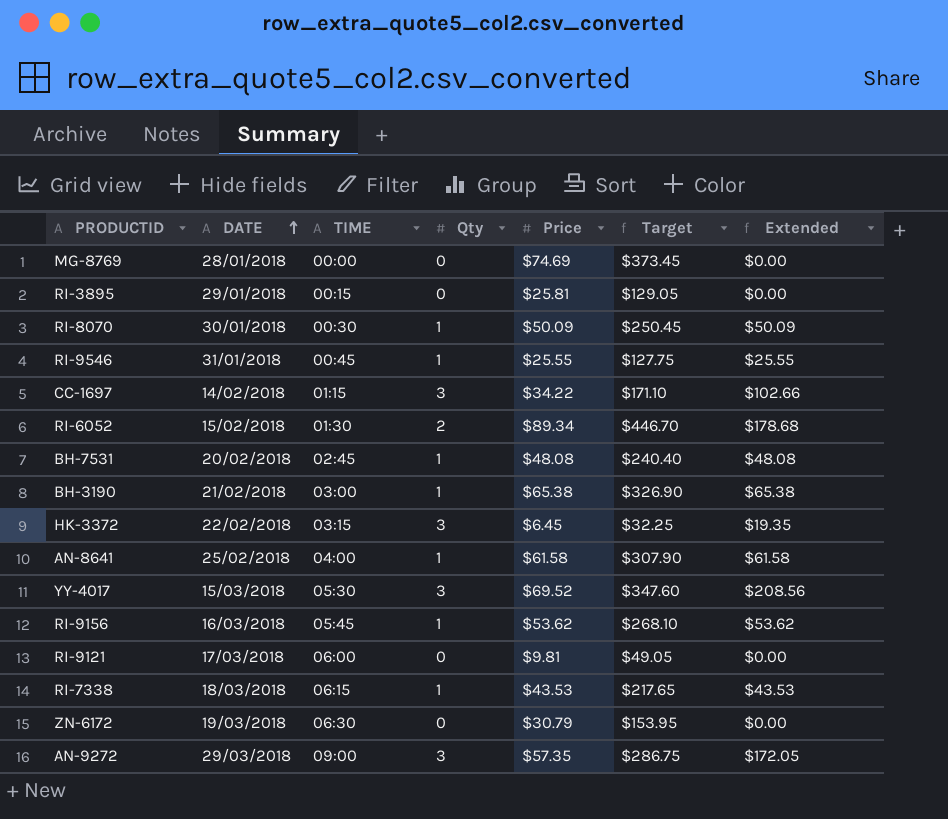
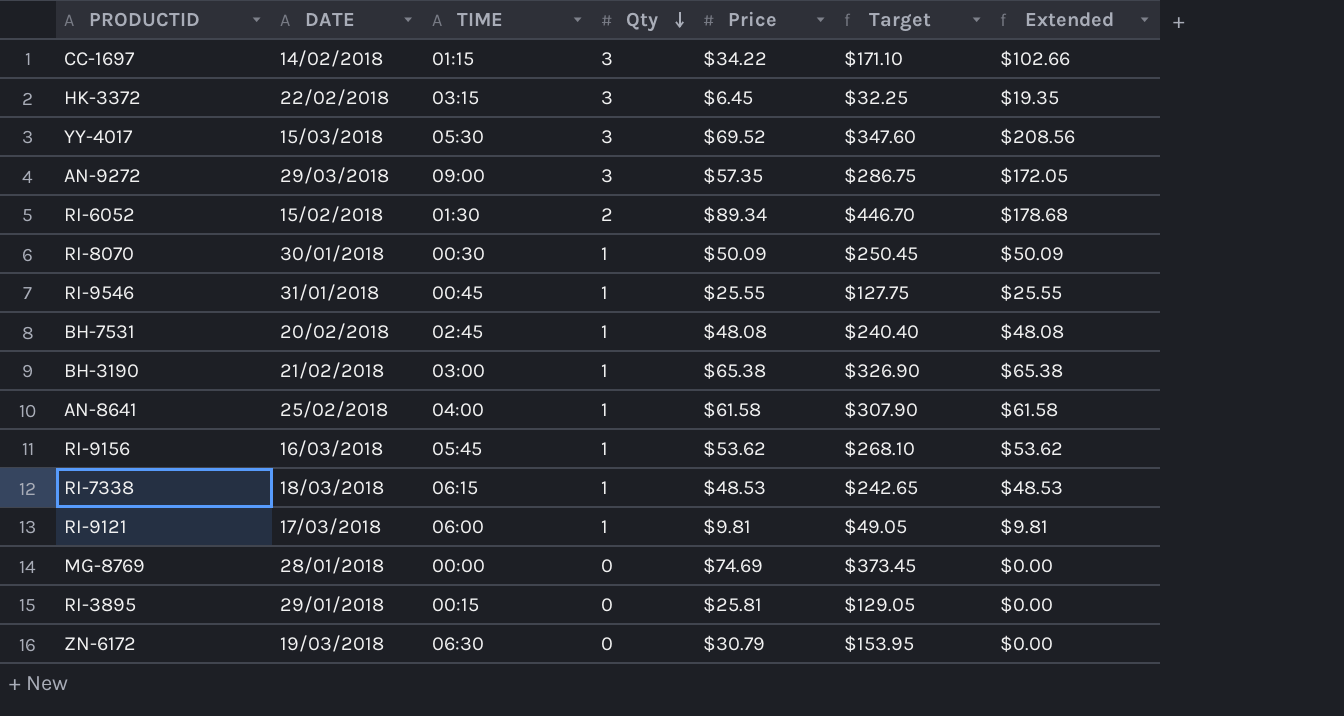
row order: DATE ascending -> Qty descending
RI-7338 | Price: $43.53 -> $48.53
RI-7338 | Target: $217.65 -> $242.65
RI-7338 | Extended: $43.53 -> $48.53
RI-9121 | Qty: 0 -> 1
RI-9121 | Extended: $0.00 -> $9.81

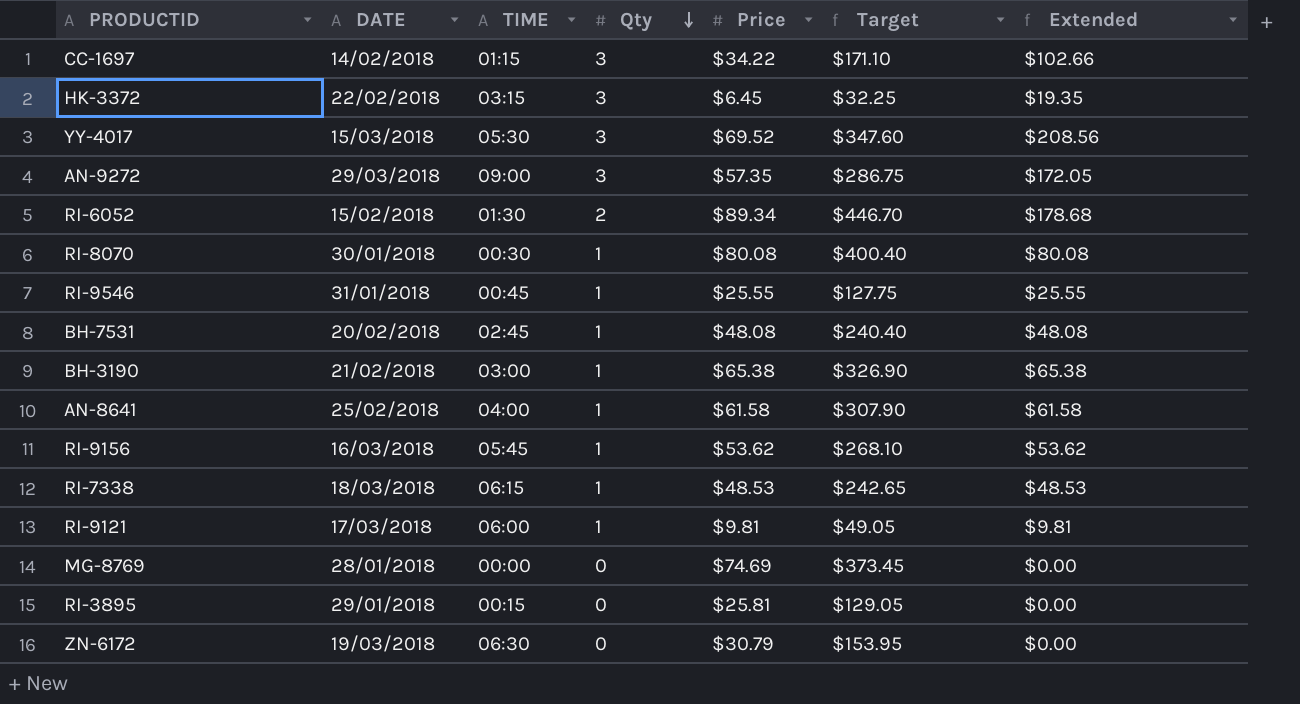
RI-8070 | Price: $50.09 -> $80.08
RI-8070 | Target: $250.45 -> $400.40
RI-8070 | Extended: $50.09 -> $80.08

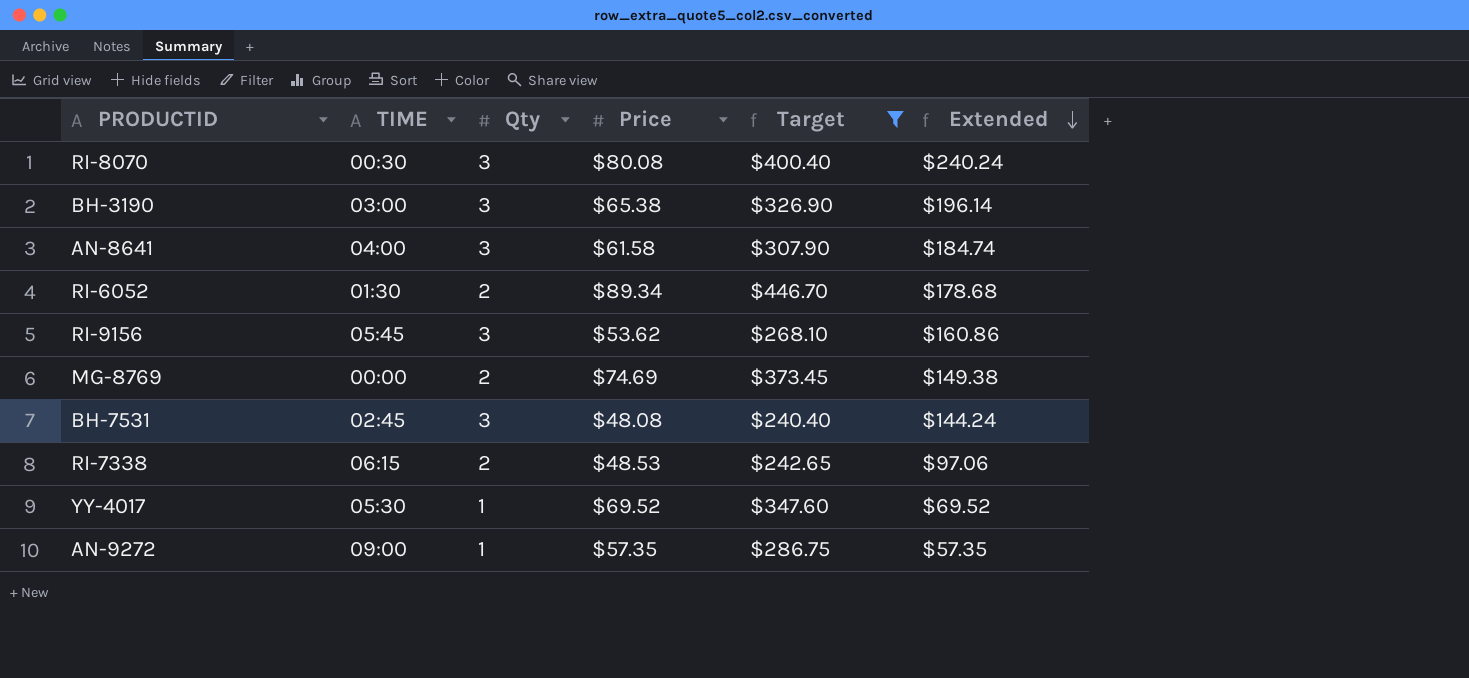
filter: none -> Target >= $240.40
row order: Qty descending -> Extended descending
column DATE | position: 2 -> none
RI-8070 | Qty: 1 -> 3
RI-8070 | Extended: $80.08 -> $240.24
BH-3190 | Qty: 1 -> 3
BH-3190 | Extended: $65.38 -> $196.14
AN-8641 | Qty: 1 -> 3
AN-8641 | Extended: $61.58 -> $184.74
RI-9156 | Qty: 1 -> 3
RI-9156 | Extended: $53.62 -> $160.86
MG-8769 | Qty: 0 -> 2
MG-8769 | Extended: $0.00 -> $149.38
BH-7531 | Qty: 1 -> 3
BH-7531 | Extended: $48.08 -> $144.24
RI-7338 | Qty: 1 -> 2
RI-7338 | Extended: $48.53 -> $97.06
YY-4017 | Qty: 3 -> 1
YY-4017 | Extended: $208.56 -> $69.52
AN-9272 | Qty: 3 -> 1
AN-9272 | Extended: $172.05 -> $57.35

